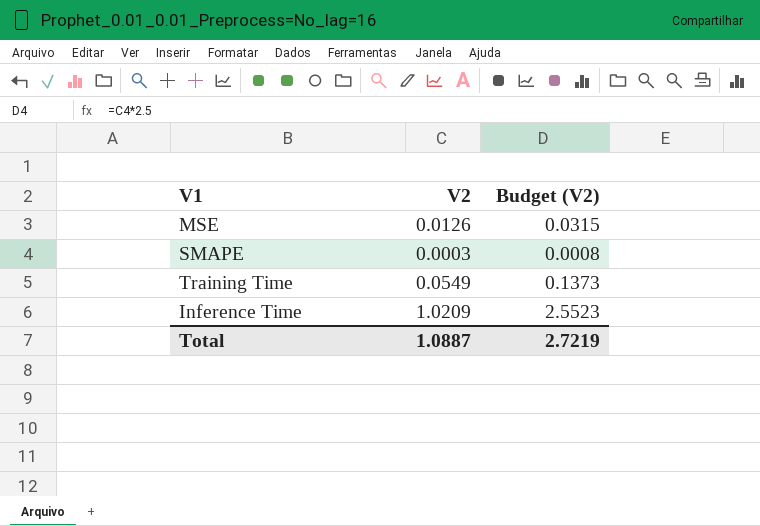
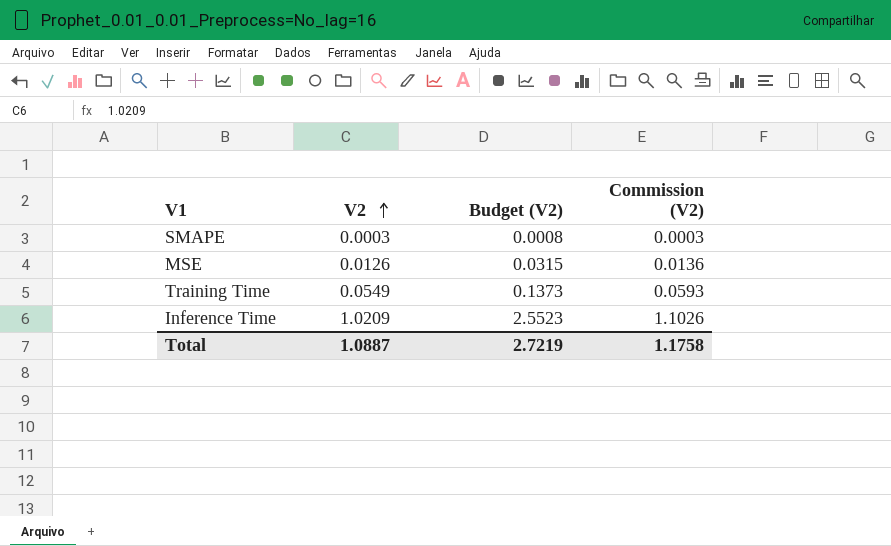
row order: none -> V2 ascending
column Commission (V2) | formula: none -> [V2] * 1.08

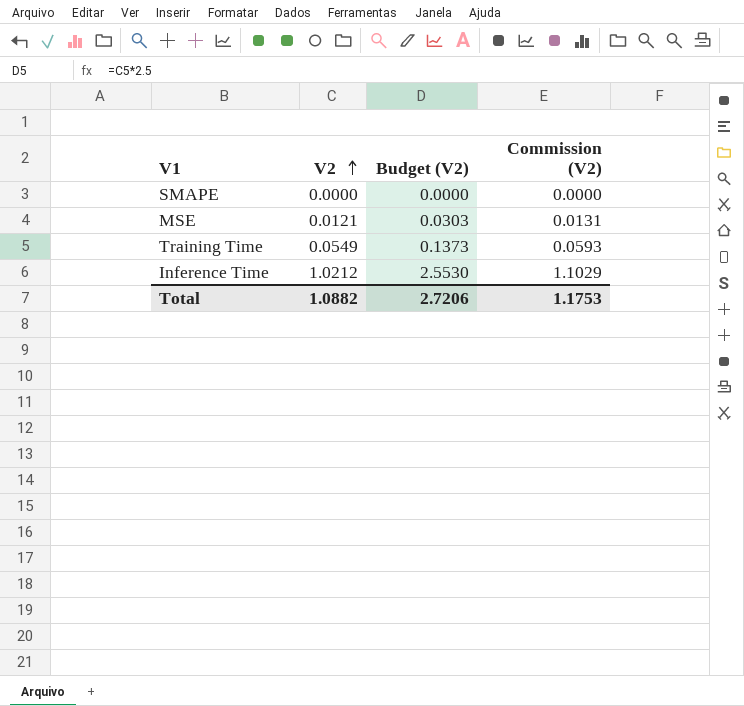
SMAPE | V2: 0.0003 -> 0.0000
SMAPE | Budget (V2): 0.0008 -> 0.0000
SMAPE | Commission (V2): 0.0003 -> 0.0000
MSE | V2: 0.0126 -> 0.0121
MSE | Budget (V2): 0.0315 -> 0.0303
MSE | Commission (V2): 0.0136 -> 0.0131
Inference Time | V2: 1.0209 -> 1.0212
Inference Time | Budget (V2): 2.5523 -> 2.5530
Inference Time | Commission (V2): 1.1026 -> 1.1029
Total | V2: 1.0887 -> 1.0882
Total | Budget (V2): 2.7219 -> 2.7206
Total | Commission (V2): 1.1758 -> 1.1753

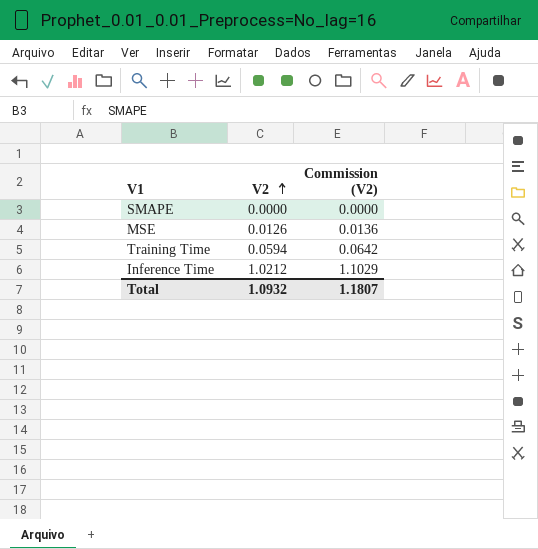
column Budget (V2) | formula: [V2] * 2.5 -> none
MSE | V2: 0.0121 -> 0.0126
MSE | Commission (V2): 0.0131 -> 0.0136
Training Time | V2: 0.0549 -> 0.0594
Training Time | Commission (V2): 0.0593 -> 0.0642
Total | V2: 1.0882 -> 1.0932
Total | Commission (V2): 1.1753 -> 1.1807

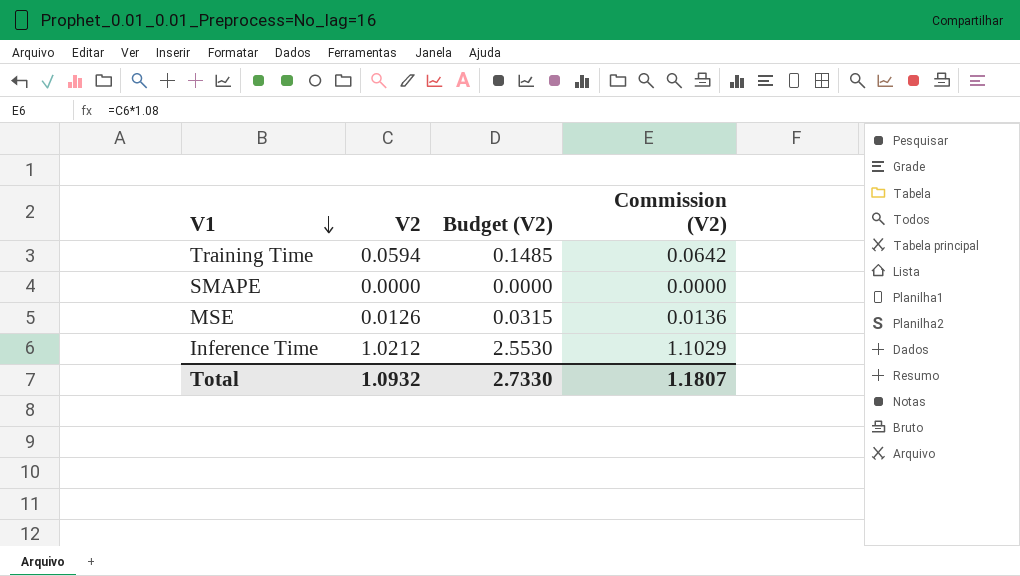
row order: V2 ascending -> V1 descending
column Budget (V2) | formula: none -> [V2] * 2.5

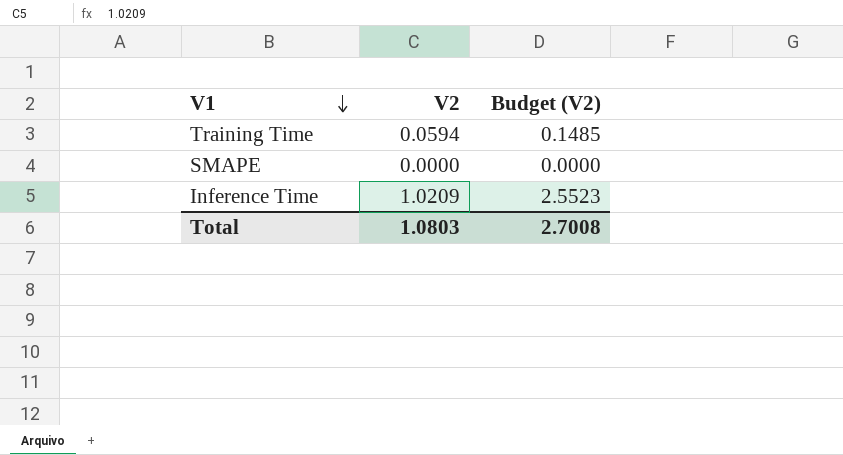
column Commission (V2) | formula: [V2] * 1.08 -> none
row MSE: 0.0126 | 0.0315 | 0.0136 -> none
Inference Time | V2: 1.0212 -> 1.0209
Inference Time | Budget (V2): 2.5530 -> 2.5523
Total | V2: 1.0932 -> 1.0803
Total | Budget (V2): 2.7330 -> 2.7008

